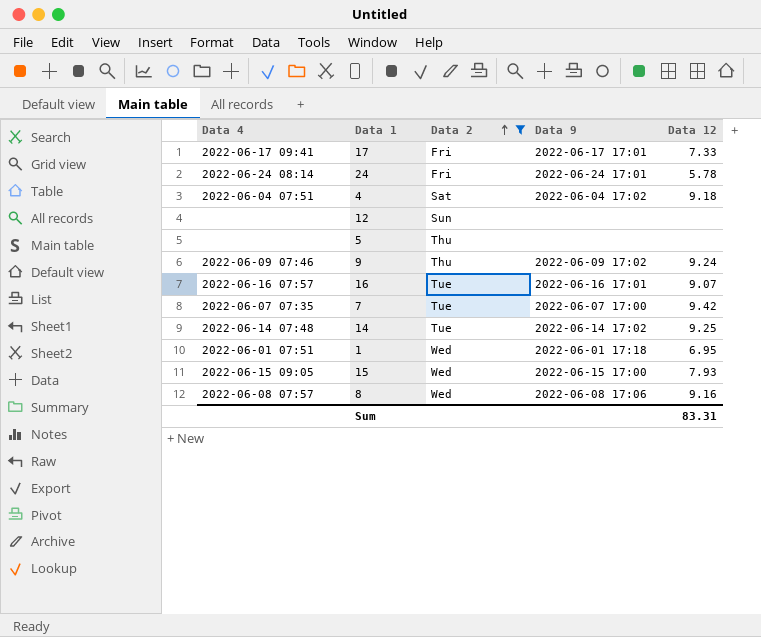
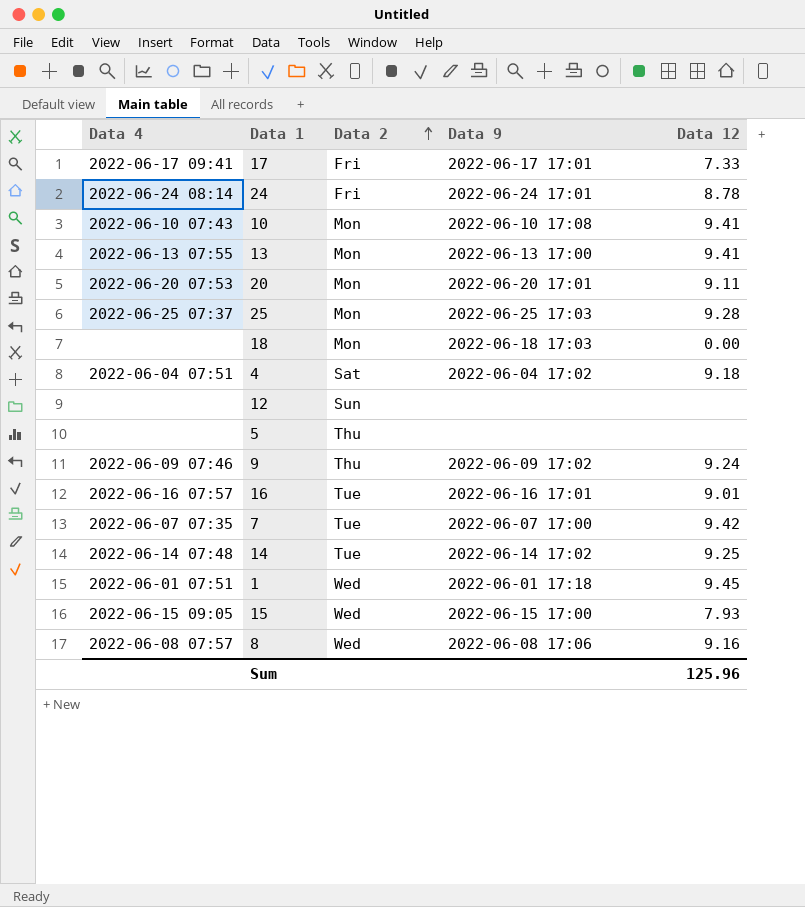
filter: Data 2 != Mon -> none
24 | Data 12: 5.78 -> 8.78
16 | Data 12: 9.07 -> 9.01
1 | Data 12: 6.95 -> 9.45
Sum | Data 12: 83.31 -> 125.96

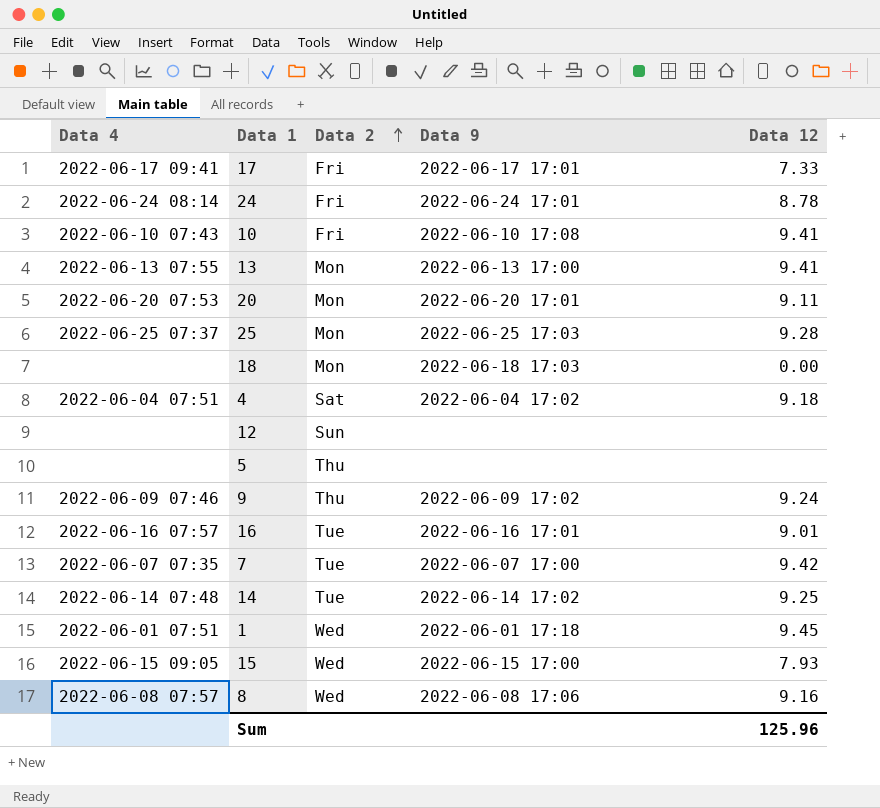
10 | Data 2: Mon -> Fri

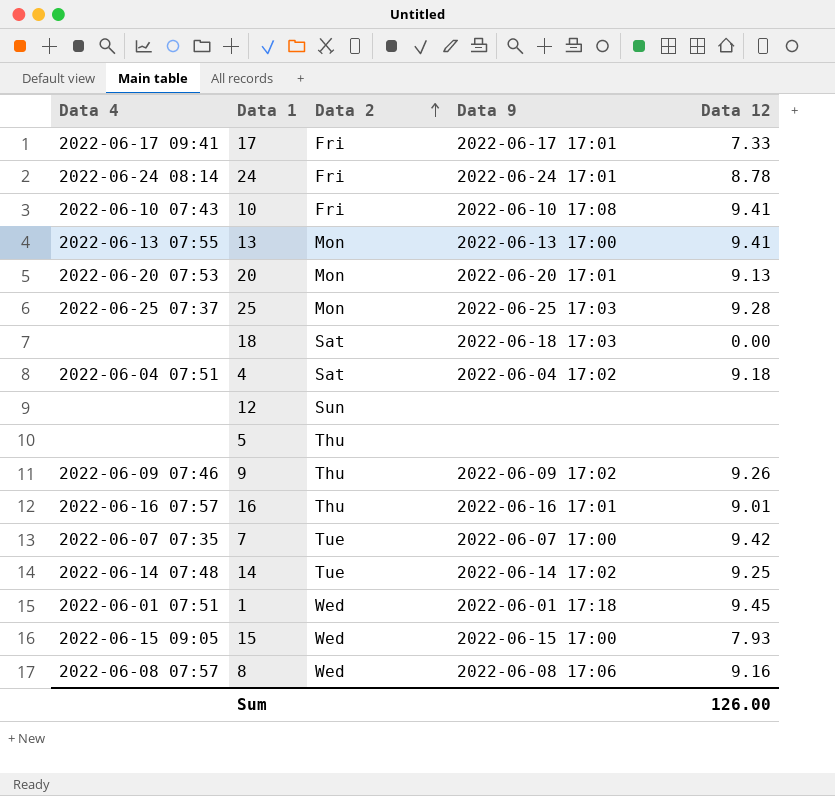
20 | Data 12: 9.11 -> 9.13
18 | Data 2: Mon -> Sat
9 | Data 12: 9.24 -> 9.26
16 | Data 2: Tue -> Thu
Sum | Data 12: 125.96 -> 126.00

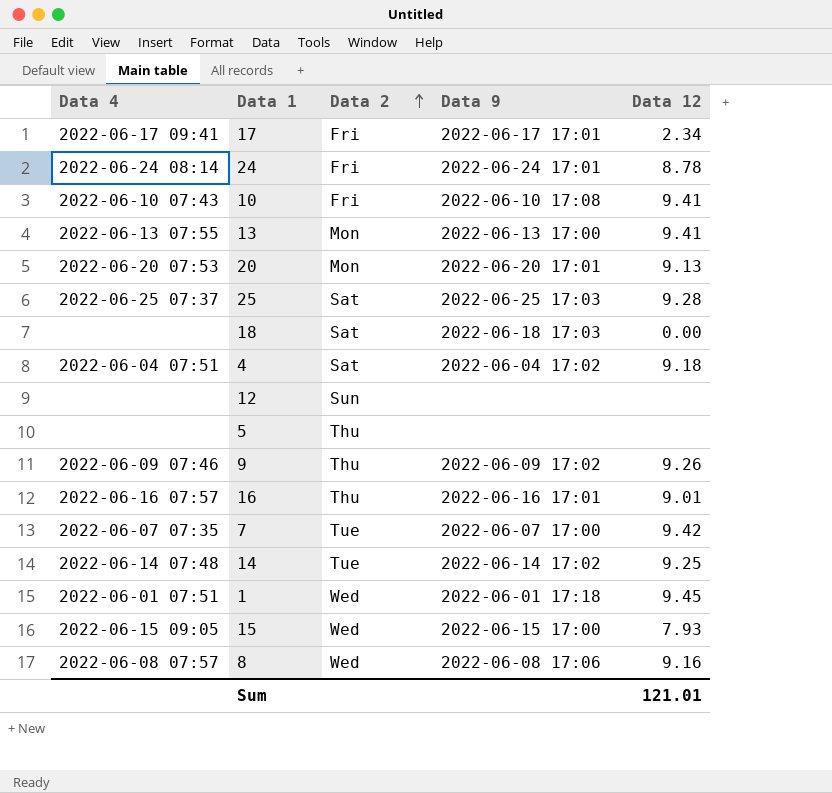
17 | Data 12: 7.33 -> 2.34
25 | Data 2: Mon -> Sat
Sum | Data 12: 126.00 -> 121.01

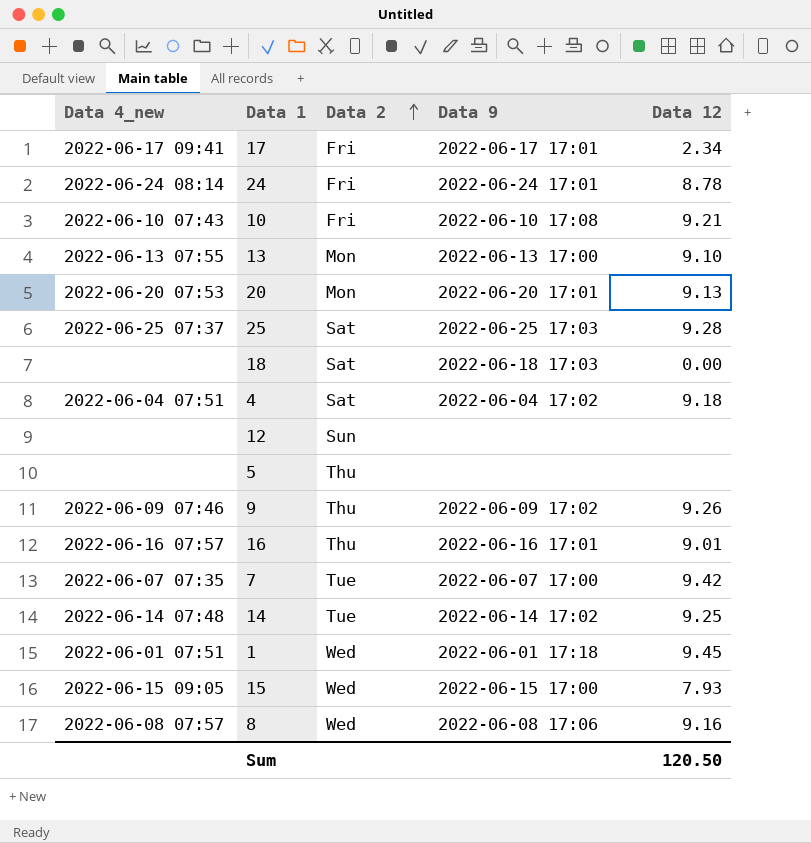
column name: Data 4 -> Data 4_new
10 | Data 12: 9.41 -> 9.21
13 | Data 12: 9.41 -> 9.10
Sum | Data 12: 121.01 -> 120.50

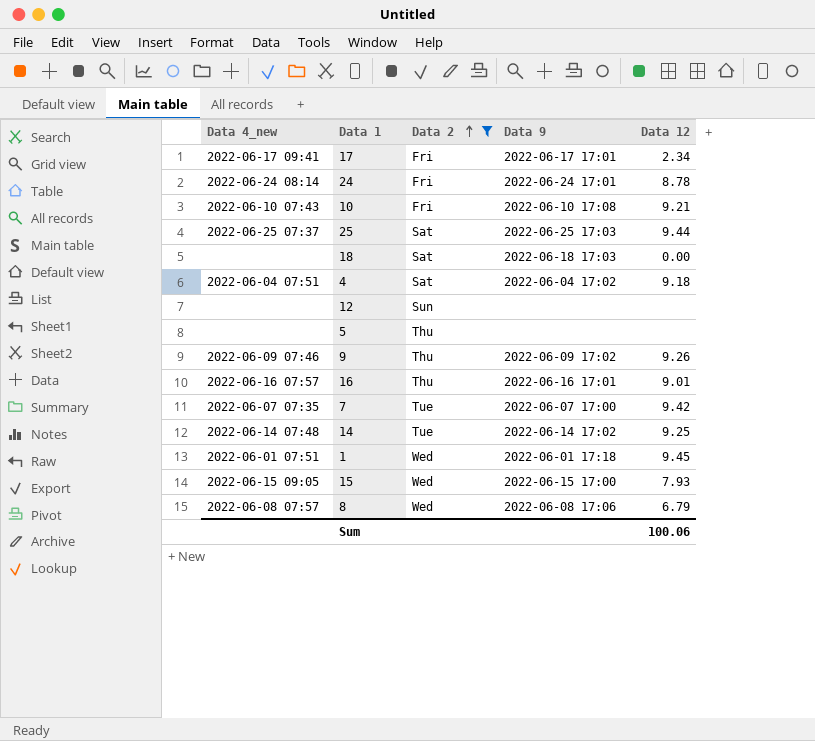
filter: none -> Data 2 != Mon
25 | Data 12: 9.28 -> 9.44
8 | Data 12: 9.16 -> 6.79
Sum | Data 12: 120.50 -> 100.06

